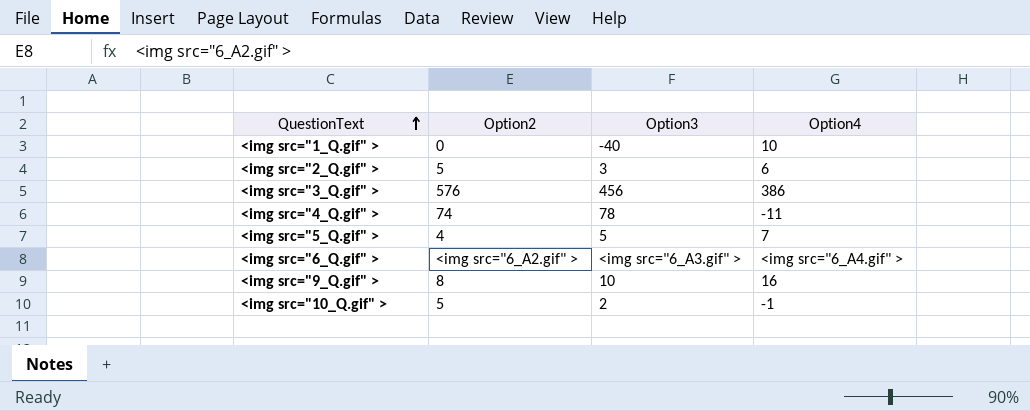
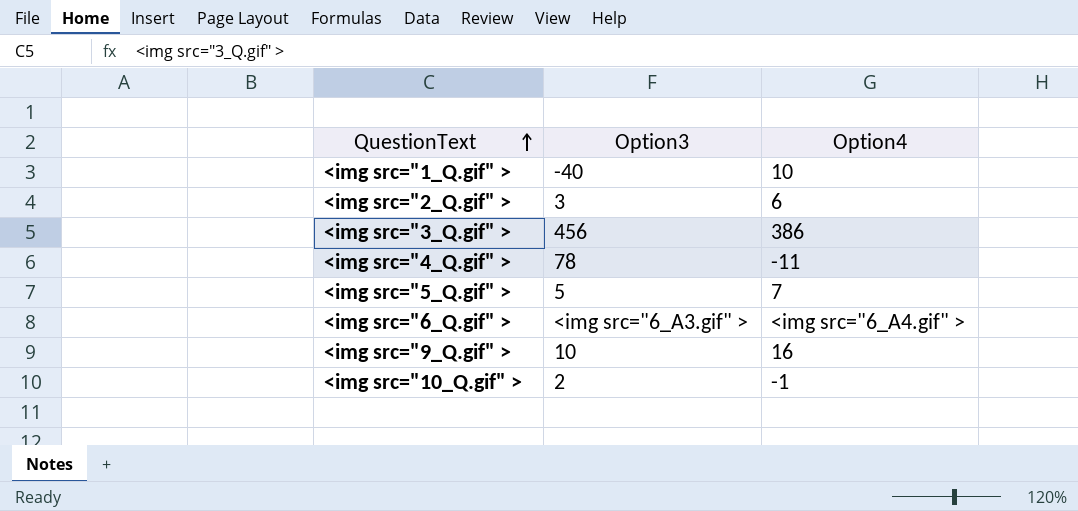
column Option2 | position: 2 -> none

